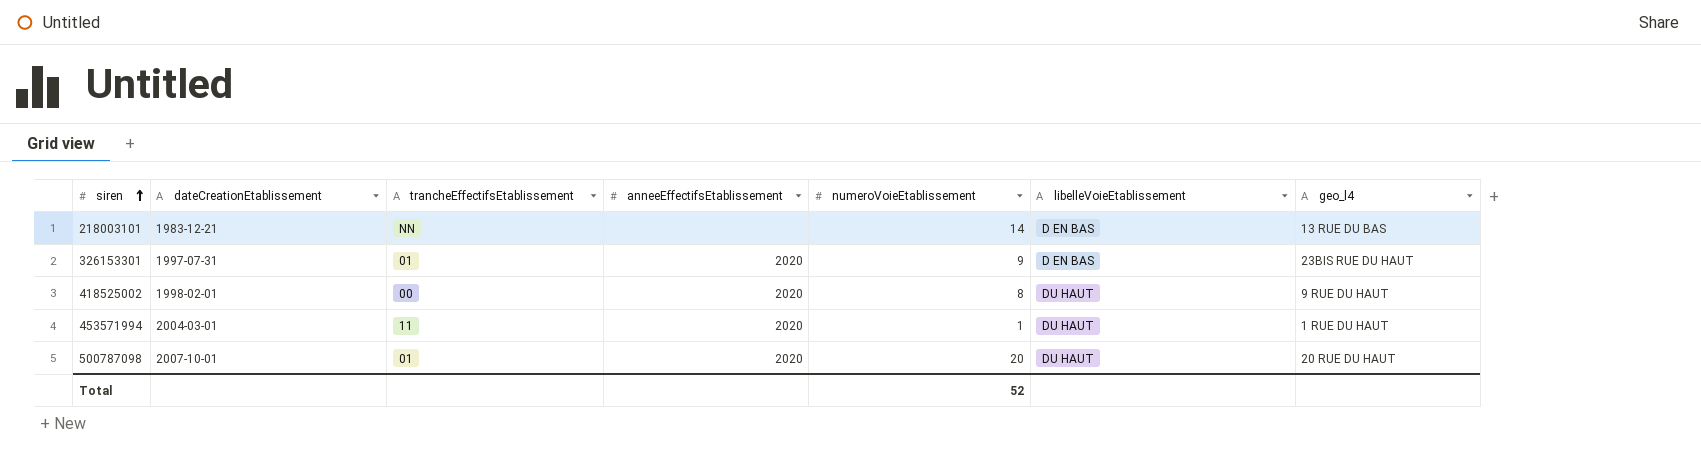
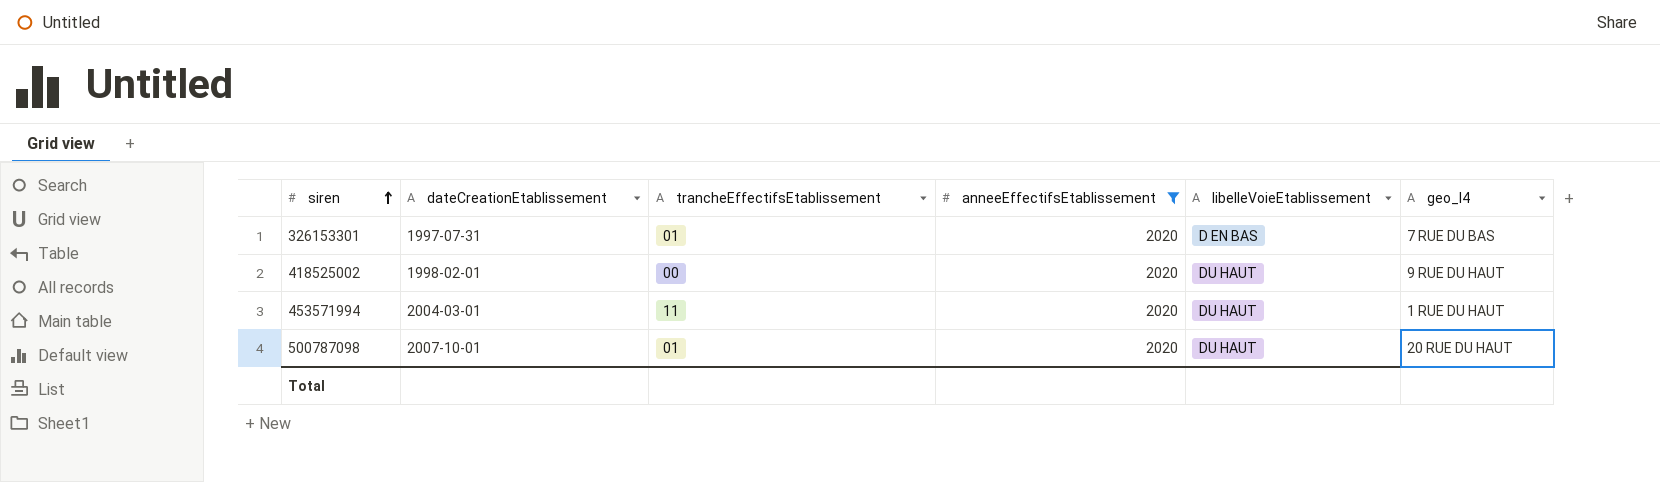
filter: none -> anneeEffectifsEtablissement = 2020
column numeroVoieEtablissement | position: 5 -> none
326153301 | geo_l4: 23BIS RUE DU HAUT -> 7 RUE DU BAS

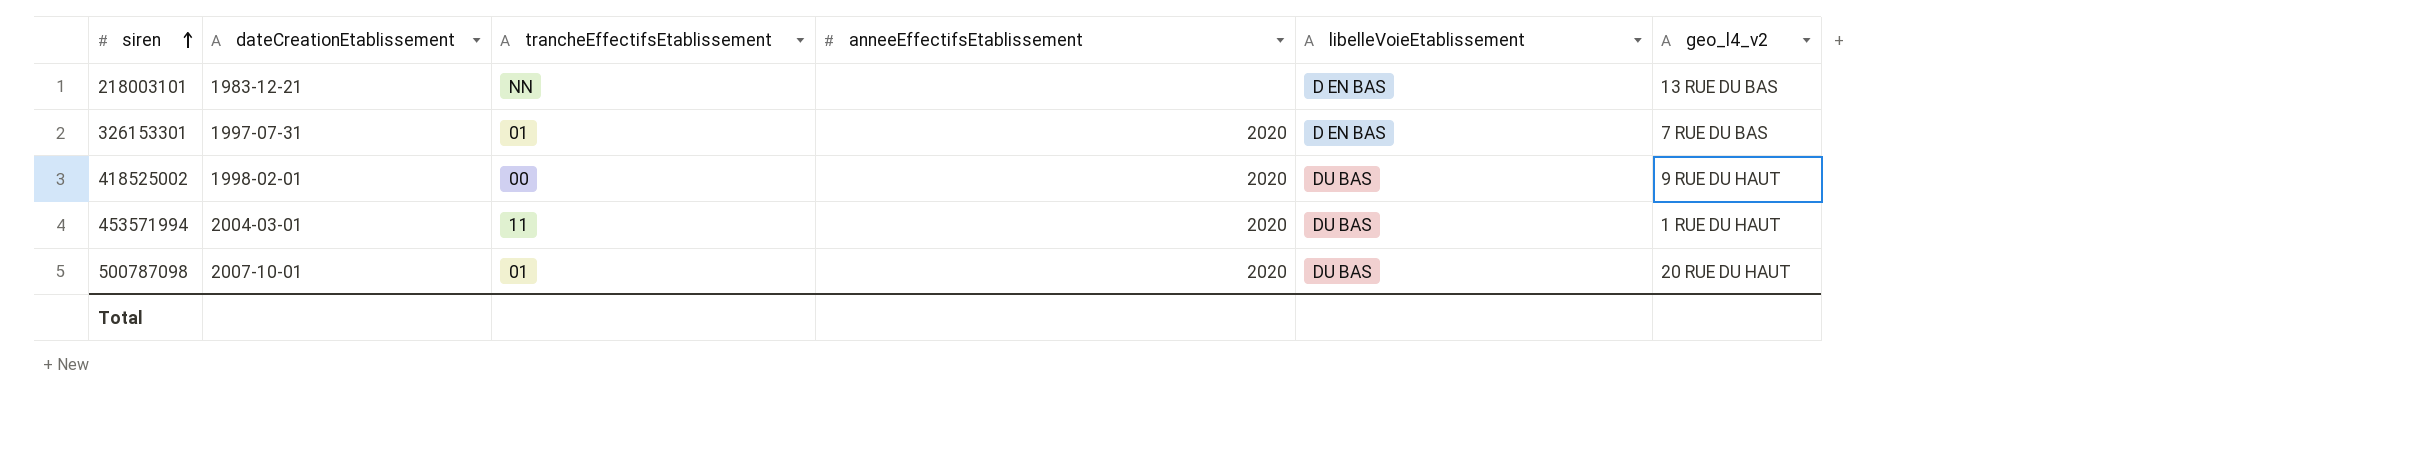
filter: anneeEffectifsEtablissement = 2020 -> none
column name: geo_l4 -> geo_l4_v2
418525002 | libelleVoieEtablissement: DU HAUT -> DU BAS
453571994 | libelleVoieEtablissement: DU HAUT -> DU BAS
500787098 | libelleVoieEtablissement: DU HAUT -> DU BAS

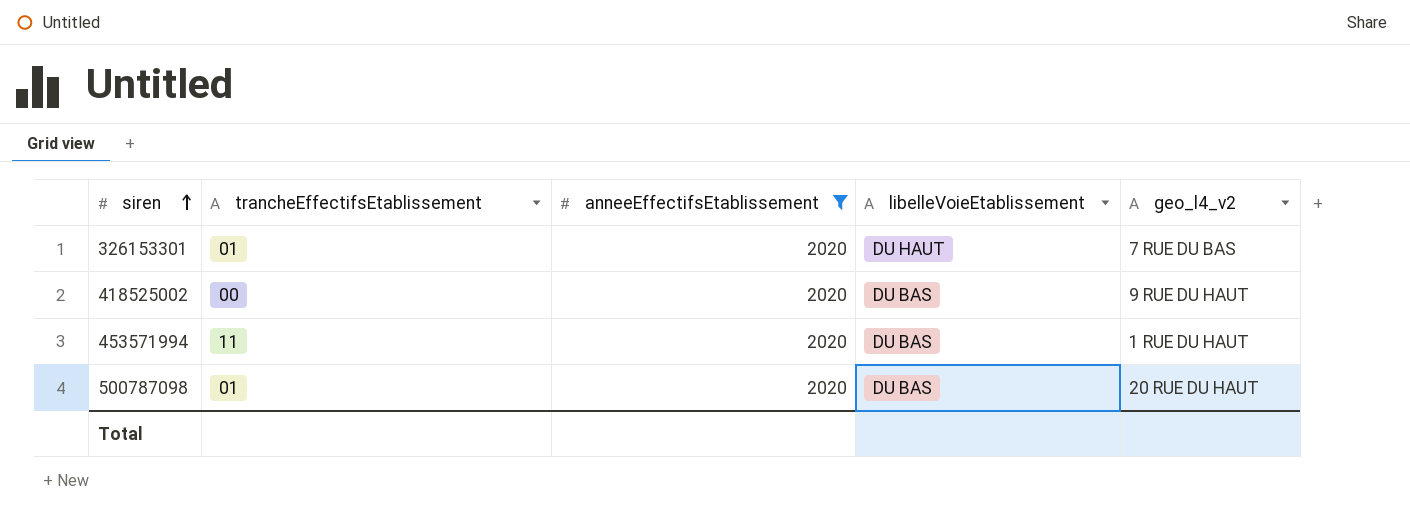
filter: none -> anneeEffectifsEtablissement = 2020
column dateCreationEtablissement | position: 2 -> none
326153301 | libelleVoieEtablissement: D EN BAS -> DU HAUT

